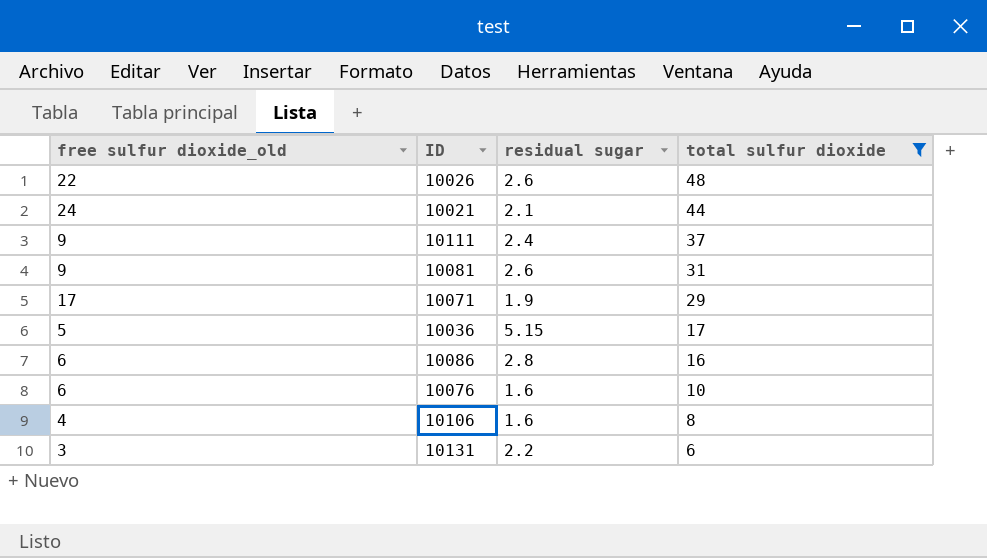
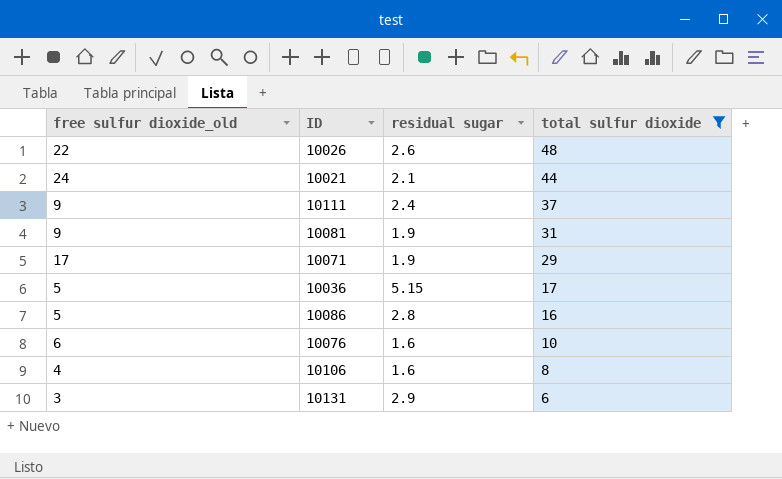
10081 | residual sugar: 2.6 -> 1.9
10086 | free sulfur dioxide_old: 6 -> 5
10131 | residual sugar: 2.2 -> 2.9

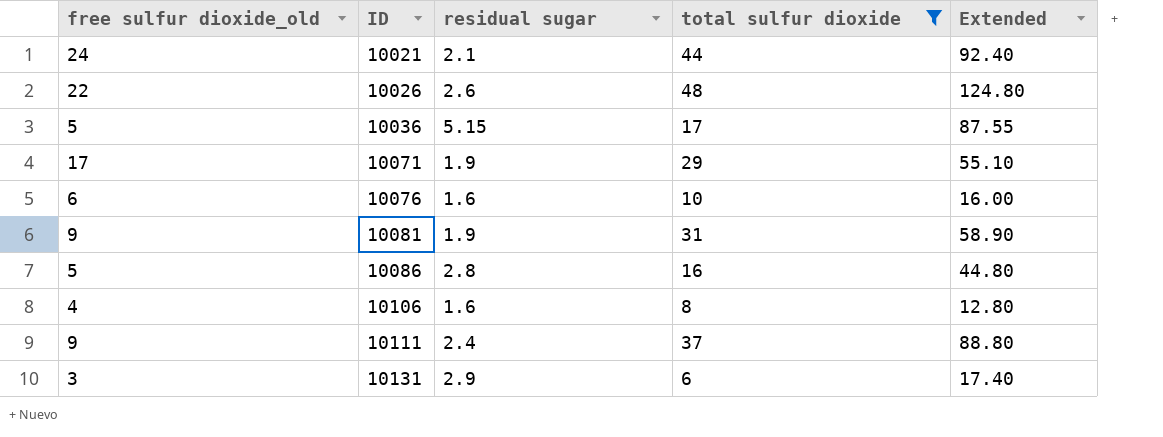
row order: total sulfur dioxide descending -> ID ascending
column Extended | formula: none -> [residual sugar] * [total sulfur dioxide]

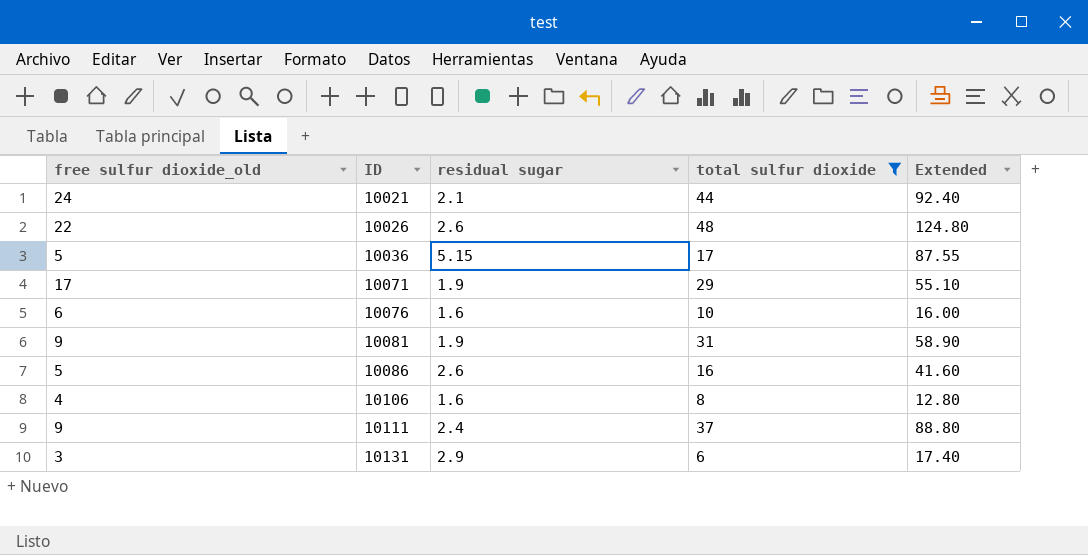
10086 | residual sugar: 2.8 -> 2.6
10086 | Extended: 44.80 -> 41.60

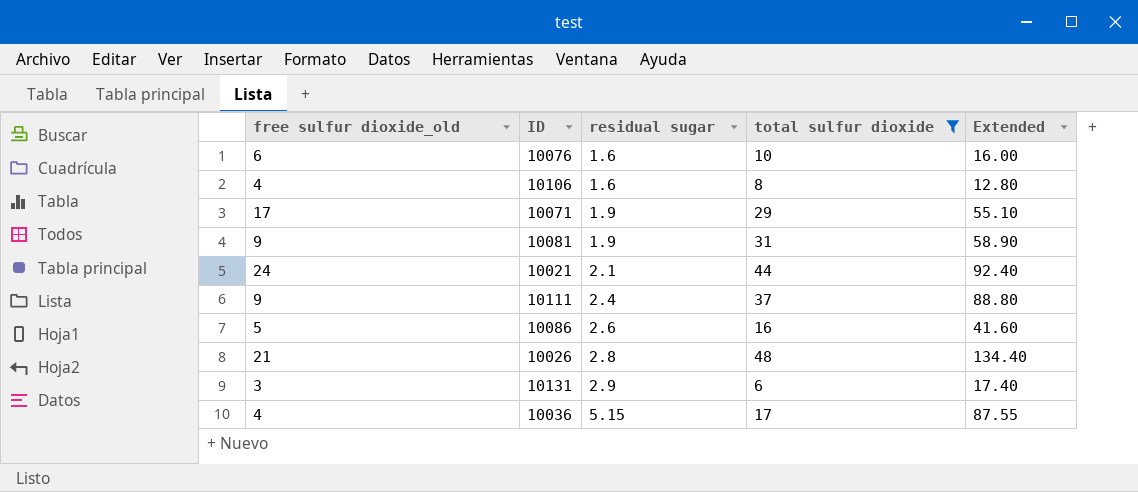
row order: ID ascending -> residual sugar ascending
10026 | free sulfur dioxide_old: 22 -> 21
10026 | residual sugar: 2.6 -> 2.8
10026 | Extended: 124.80 -> 134.40
10036 | free sulfur dioxide_old: 5 -> 4

